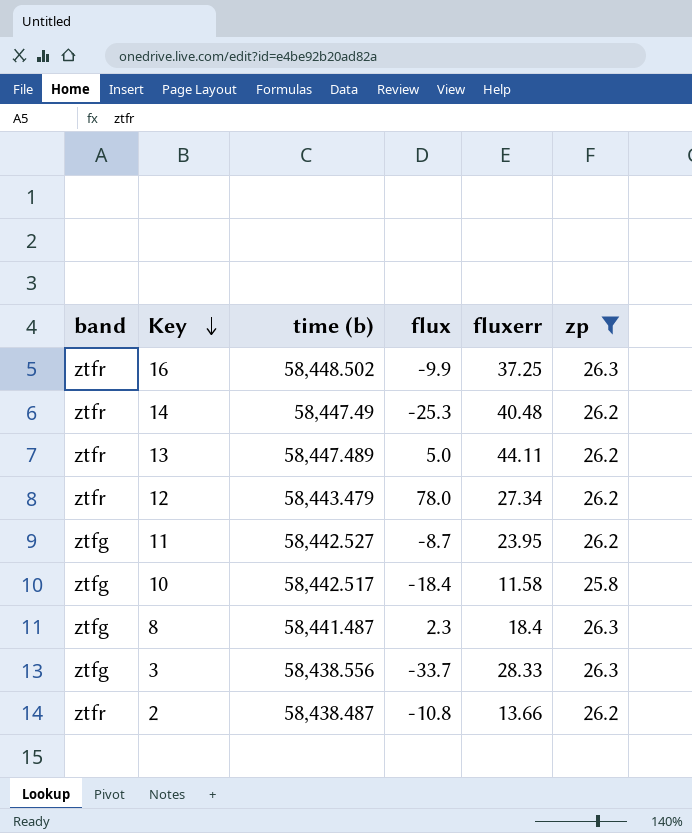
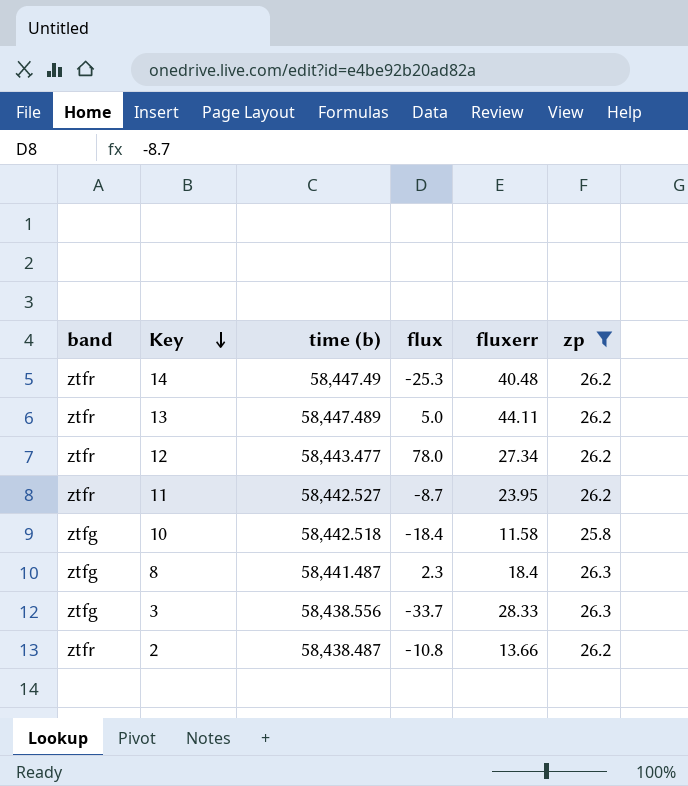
row 16: ztfr | 58,448.502 | -9.9 | 37.25 | 26.3 -> none
12 | time (b): 58,443.479 -> 58,443.477
11 | band: ztfg -> ztfr
10 | time (b): 58,442.517 -> 58,442.518

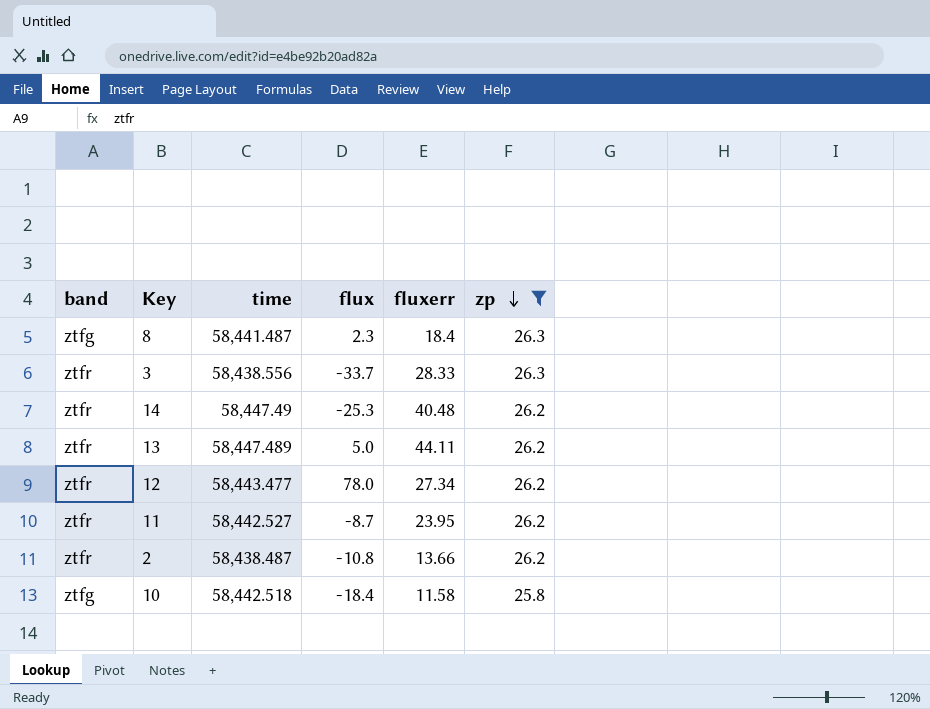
row order: Key descending -> zp descending
column name: time (b) -> time
3 | band: ztfg -> ztfr

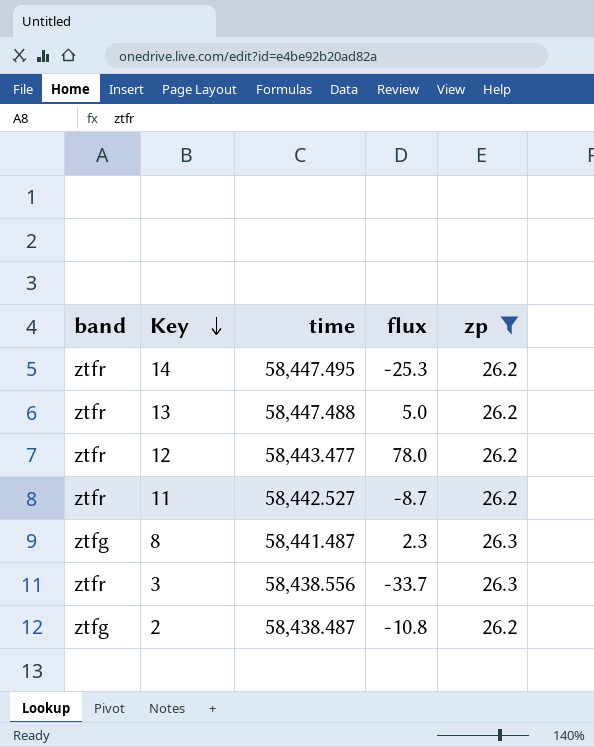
row order: zp descending -> Key descending
column fluxerr | position: 5 -> none
row 10: ztfg | 58,442.518 | -18.4 | 11.58 | 25.8 -> none
14 | time: 58,447.49 -> 58,447.495
13 | time: 58,447.489 -> 58,447.488
2 | band: ztfr -> ztfg

